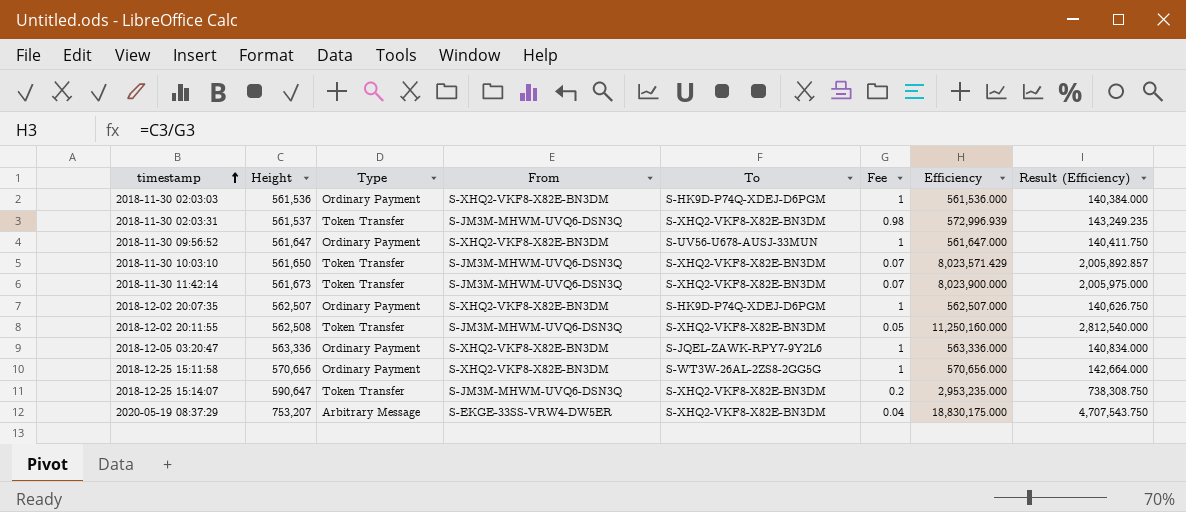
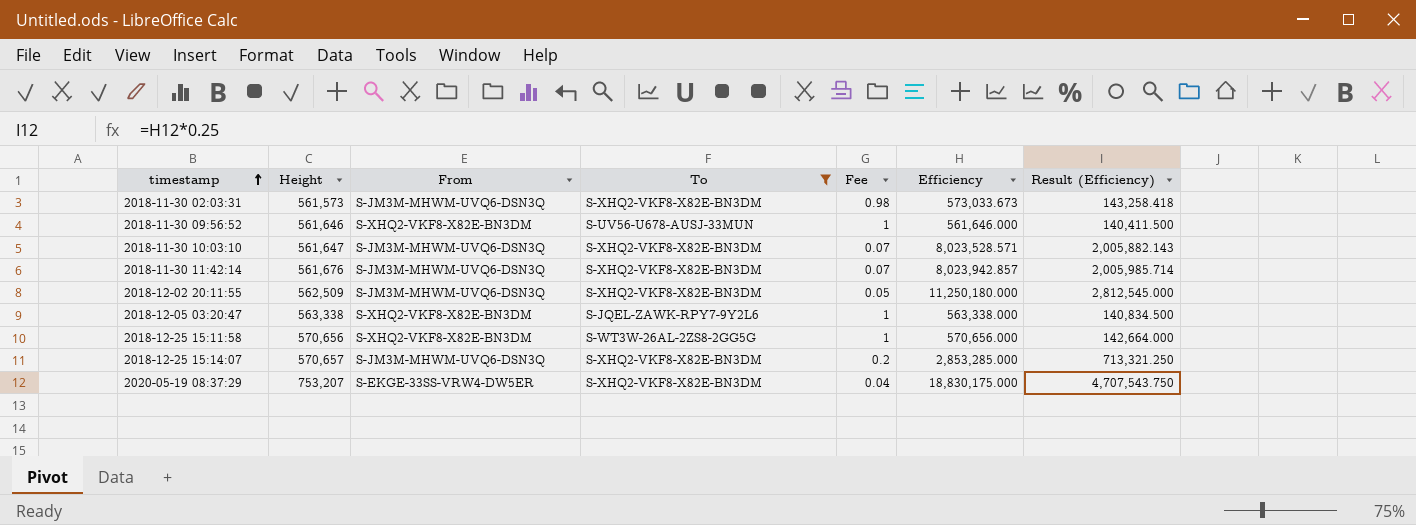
filter: none -> To != S-HK9D-P74Q-XDEJ-D6PGM
column Type | position: 3 -> none
2018-11-30 02:03:31 | Height: 561,537 -> 561,573
2018-11-30 02:03:31 | Efficiency: 572,996.939 -> 573,033.673
2018-11-30 02:03:31 | Result (Efficiency): 143,249.235 -> 143,258.418
2018-11-30 09:56:52 | Height: 561,647 -> 561,646
2018-11-30 09:56:52 | Efficiency: 561,647.000 -> 561,646.000
2018-11-30 09:56:52 | Result (Efficiency): 140,411.750 -> 140,411.500
2018-11-30 10:03:10 | Height: 561,650 -> 561,647
2018-11-30 10:03:10 | Efficiency: 8,023,571.429 -> 8,023,528.571
2018-11-30 10:03:10 | Result (Efficiency): 2,005,892.857 -> 2,005,882.143
2018-11-30 11:42:14 | Height: 561,673 -> 561,676
2018-11-30 11:42:14 | Efficiency: 8,023,900.000 -> 8,023,942.857
2018-11-30 11:42:14 | Result (Efficiency): 2,005,975.000 -> 2,005,985.714
2018-12-02 20:11:55 | Height: 562,508 -> 562,509
2018-12-02 20:11:55 | Efficiency: 11,250,160.000 -> 11,250,180.000
2018-12-02 20:11:55 | Result (Efficiency): 2,812,540.000 -> 2,812,545.000
2018-12-05 03:20:47 | Height: 563,336 -> 563,338
2018-12-05 03:20:47 | Efficiency: 563,336.000 -> 563,338.000
2018-12-05 03:20:47 | Result (Efficiency): 140,834.000 -> 140,834.500
2018-12-25 15:14:07 | Height: 590,647 -> 570,657
2018-12-25 15:14:07 | Efficiency: 2,953,235.000 -> 2,853,285.000
2018-12-25 15:14:07 | Result (Efficiency): 738,308.750 -> 713,321.250

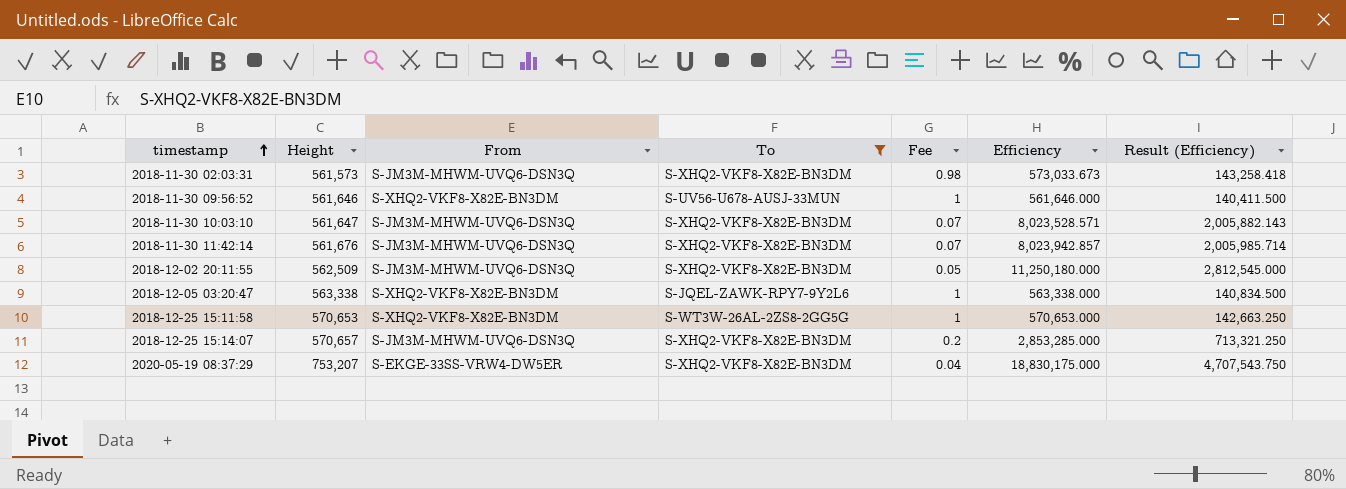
2018-12-25 15:11:58 | Height: 570,656 -> 570,653
2018-12-25 15:11:58 | Efficiency: 570,656.000 -> 570,653.000
2018-12-25 15:11:58 | Result (Efficiency): 142,664.000 -> 142,663.250

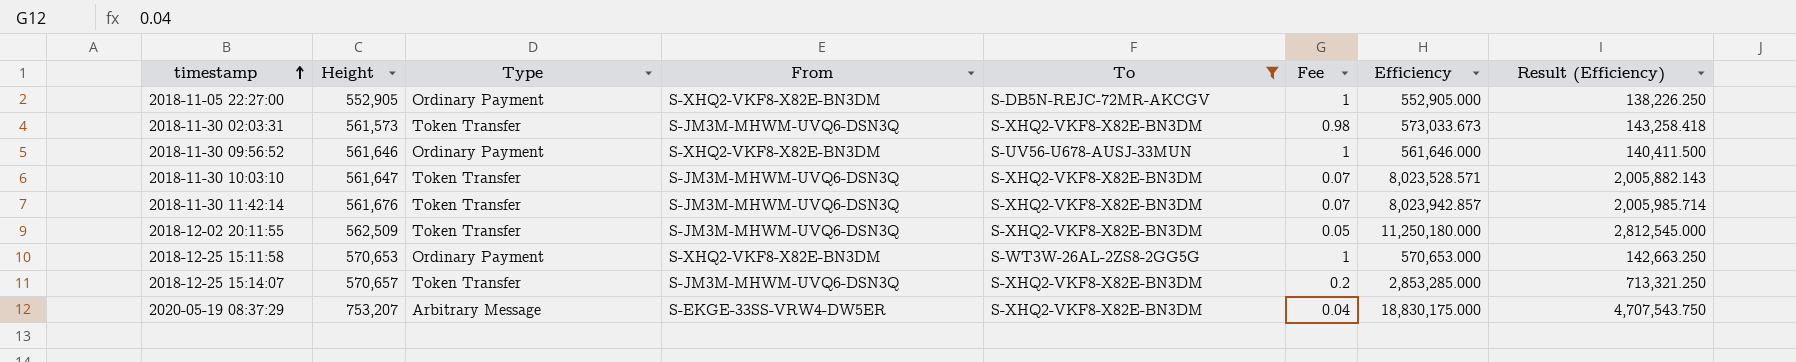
column Type | position: none -> 3
row 2018-12-05 03:20:47: 563,338 | S-XHQ2-VKF8-X82E-BN3DM | S-JQEL-ZAWK-RPY7-9Y2L6 | 1 | 563,338.000 | 140,834.500 -> none
row 2018-11-05 22:27:00: none -> 552,905 | Ordinary Payment | S-XHQ2-VKF8-X82E-BN3DM | S-DB5N-REJC-72MR-AKCGV | 1 | 552,905.000 | 138,226.250

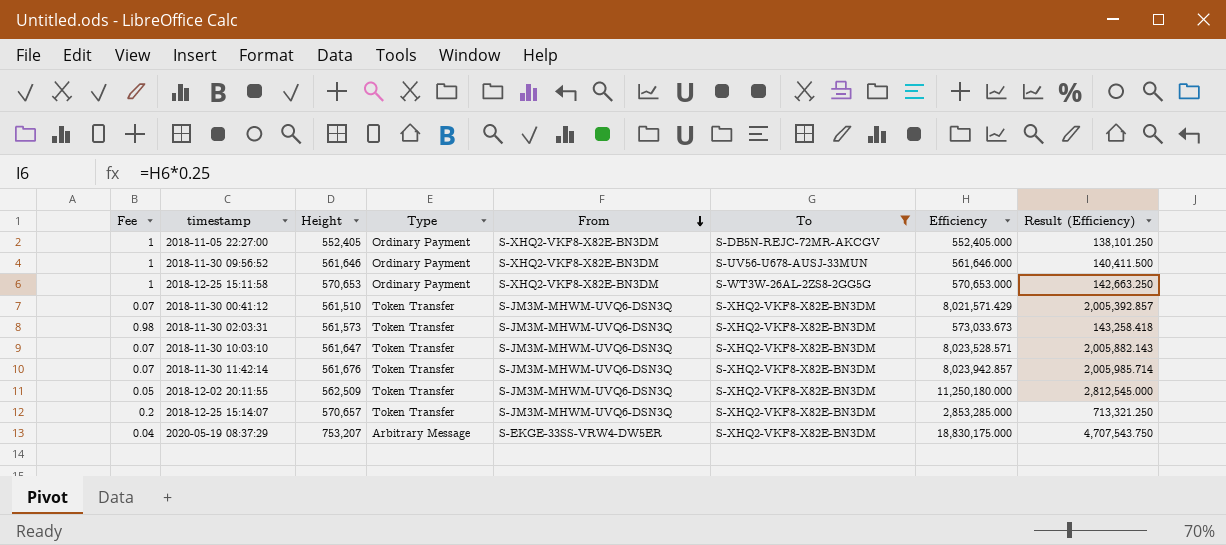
row order: timestamp ascending -> From descending
column Fee | position: 6 -> 1
2018-11-05 22:27:00 | Height: 552,905 -> 552,405
2018-11-05 22:27:00 | Efficiency: 552,905.000 -> 552,405.000
2018-11-05 22:27:00 | Result (Efficiency): 138,226.250 -> 138,101.250
row 2018-11-30 00:41:12: none -> 0.07 | 561,510 | Token Transfer | S-JM3M-MHWM-UVQ6-DSN3Q | S-XHQ2-VKF8-X82E-BN3DM | 8,021,571.429 | 2,005,392.857

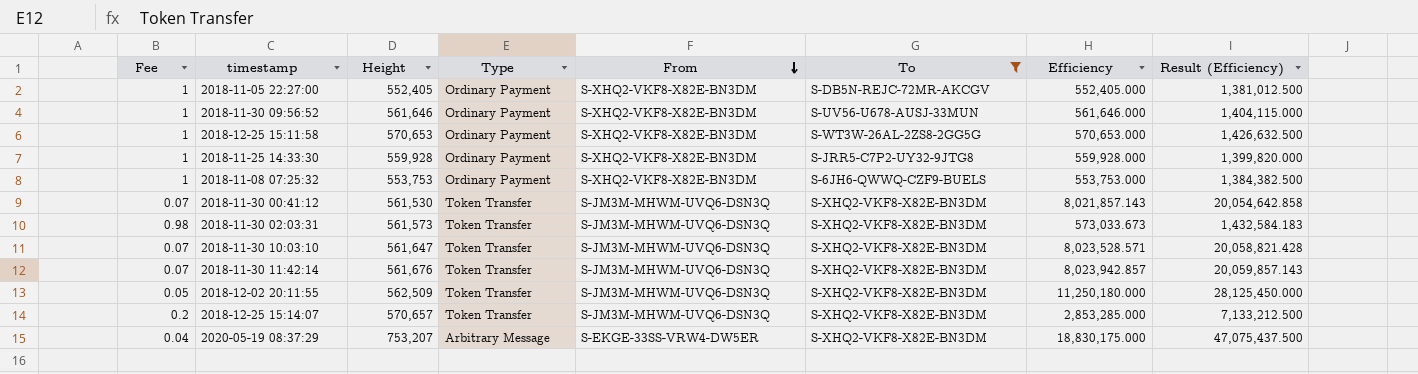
column Result (Efficiency) | formula: [Efficiency] * 0.25 -> [Efficiency] * 2.5
row 2018-11-25 14:33:30: none -> 1 | 559,928 | Ordinary Payment | S-XHQ2-VKF8-X82E-BN3DM | S-JRR5-C7P2-UY32-9JTG8 | 559,928.000 | 1,399,820.000
row 2018-11-08 07:25:32: none -> 1 | 553,753 | Ordinary Payment | S-XHQ2-VKF8-X82E-BN3DM | S-6JH6-QWWQ-CZF9-BUELS | 553,753.000 | 1,384,382.500
2018-11-30 00:41:12 | Height: 561,510 -> 561,530
2018-11-30 00:41:12 | Efficiency: 8,021,571.429 -> 8,021,857.143

